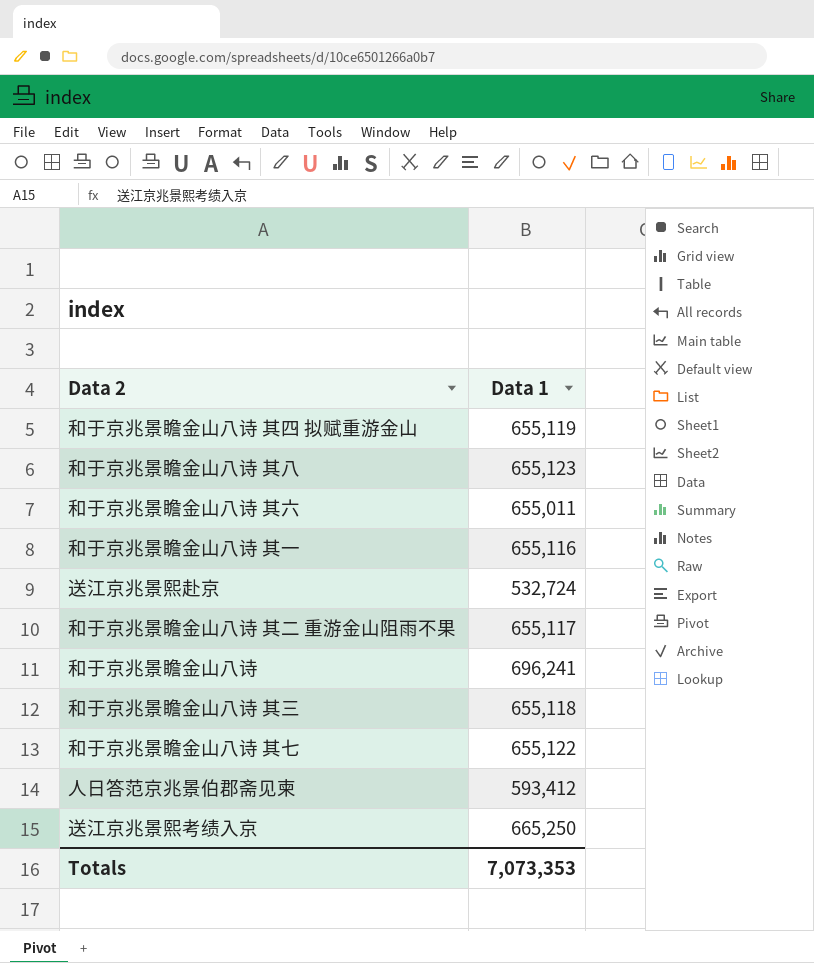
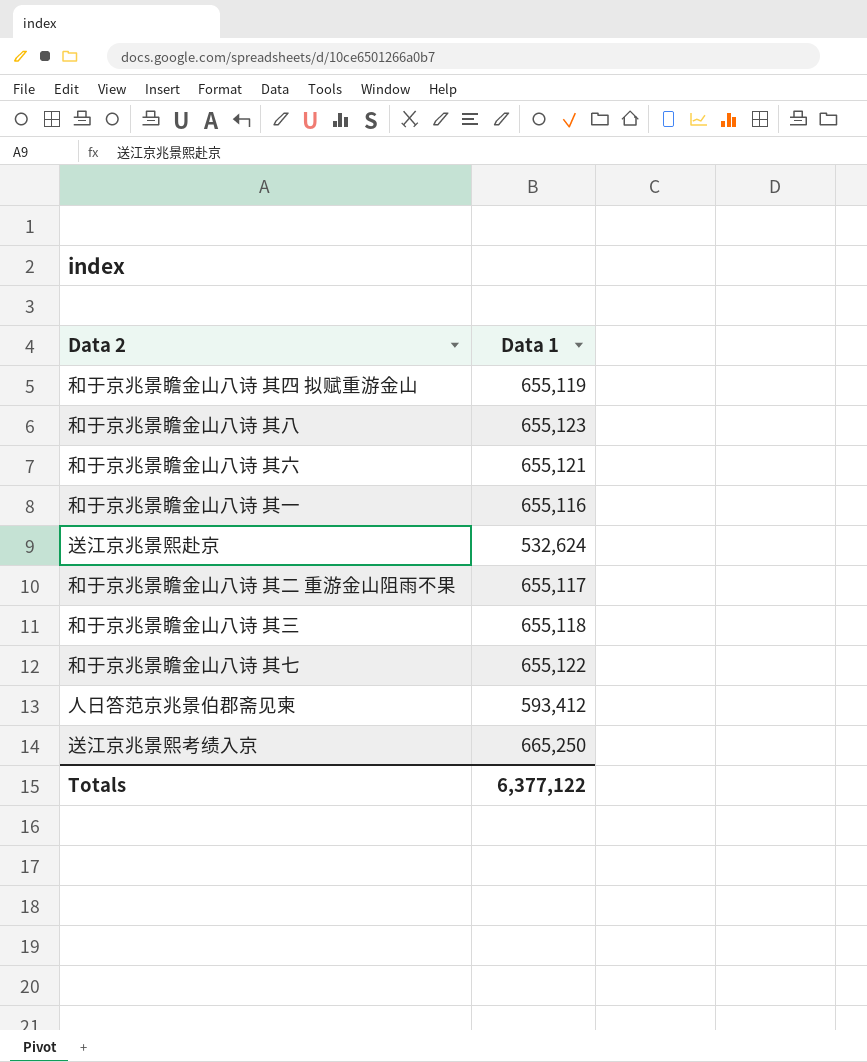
row 和于京兆景瞻金山八诗: 696,241 -> none
和于京兆景瞻金山八诗 其六 | Data 1: 655,011 -> 655,121
送江京兆景熙赴京 | Data 1: 532,724 -> 532,624
Totals | Data 1: 7,073,353 -> 6,377,122

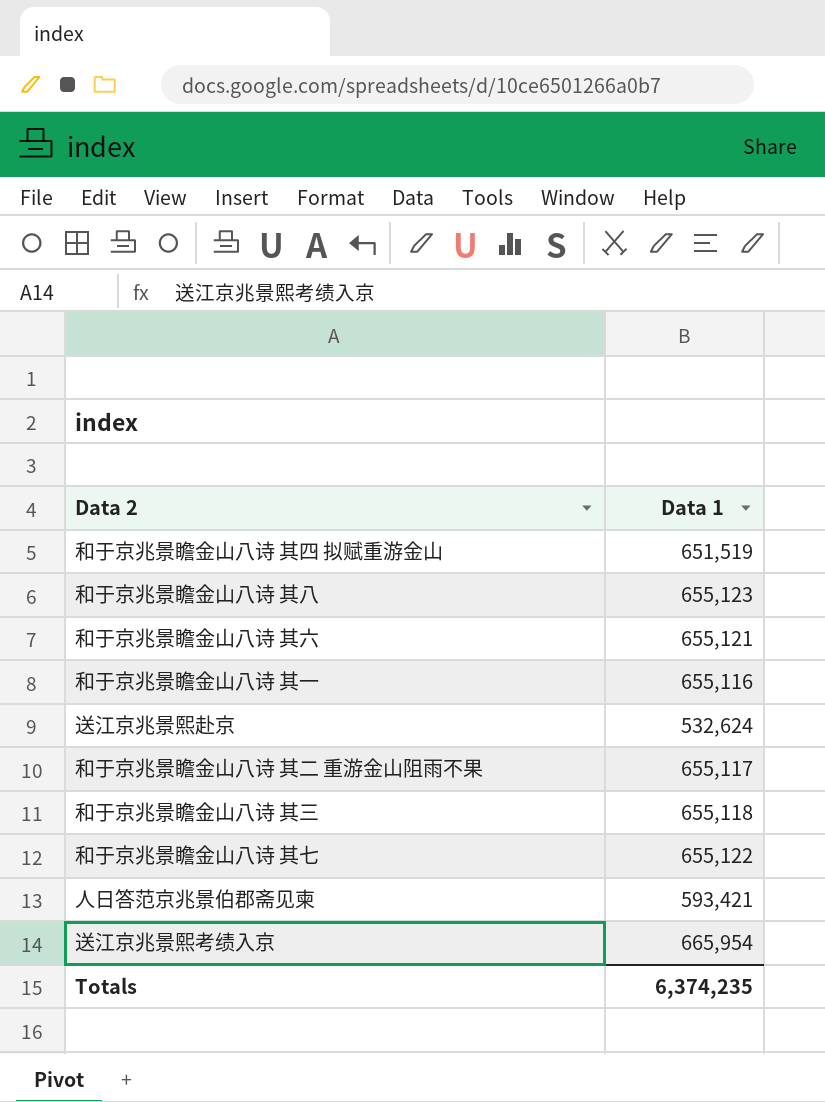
和于京兆景瞻金山八诗 其四 拟赋重游金山 | Data 1: 655,119 -> 651,519
人日答范京兆景伯郡斋见柬 | Data 1: 593,412 -> 593,421
送江京兆景熙考绩入京 | Data 1: 665,250 -> 665,954
Totals | Data 1: 6,377,122 -> 6,374,235

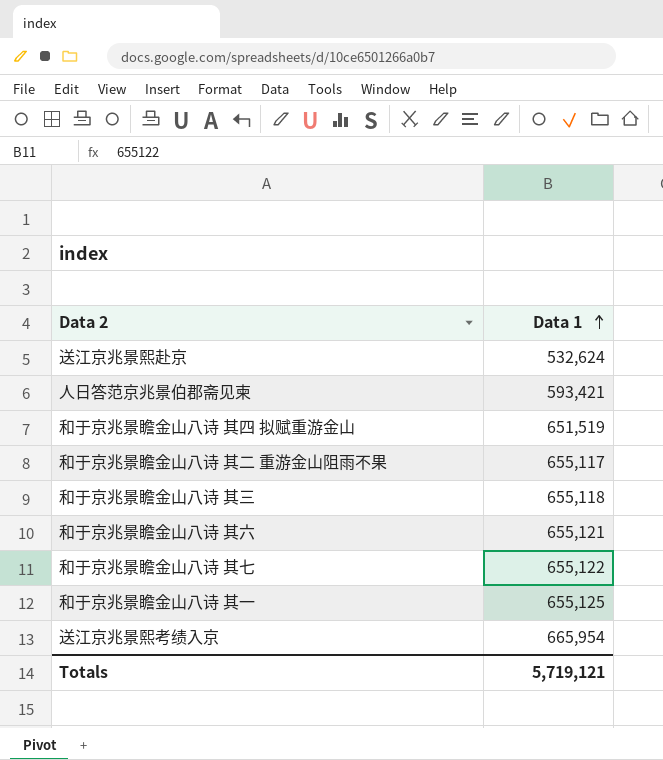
row order: none -> Data 1 ascending
row 和于京兆景瞻金山八诗 其八: 655,123 -> none
和于京兆景瞻金山八诗 其一 | Data 1: 655,116 -> 655,125
Totals | Data 1: 6,374,235 -> 5,719,121

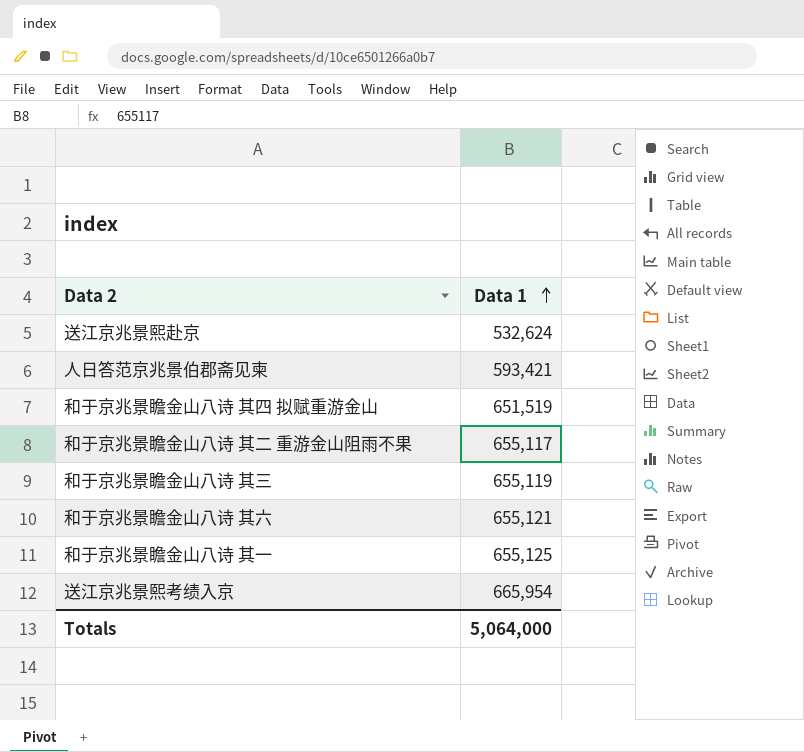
row 和于京兆景瞻金山八诗 其七: 655,122 -> none
和于京兆景瞻金山八诗 其三 | Data 1: 655,118 -> 655,119
Totals | Data 1: 5,719,121 -> 5,064,000

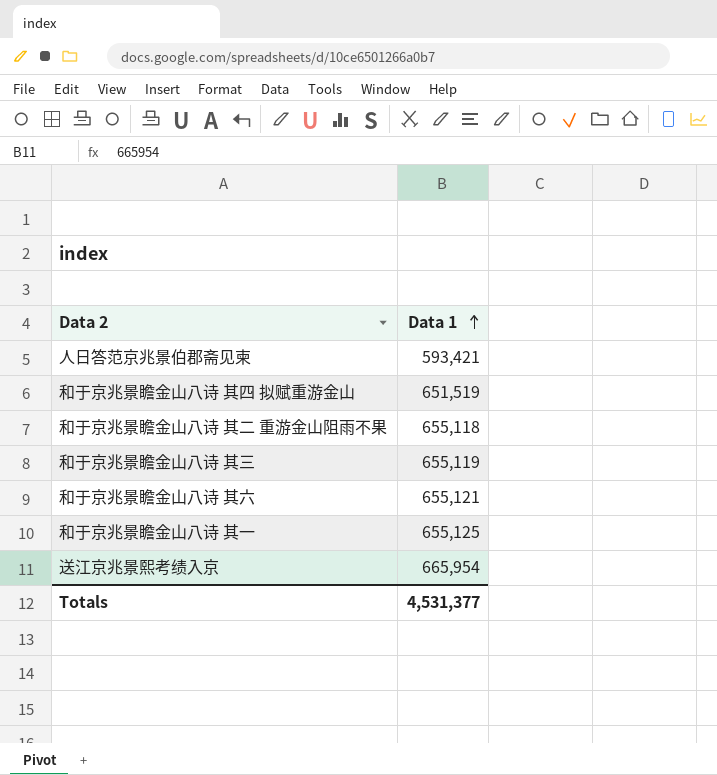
row 送江京兆景熙赴京: 532,624 -> none
和于京兆景瞻金山八诗 其二 重游金山阻雨不果 | Data 1: 655,117 -> 655,118
Totals | Data 1: 5,064,000 -> 4,531,377

